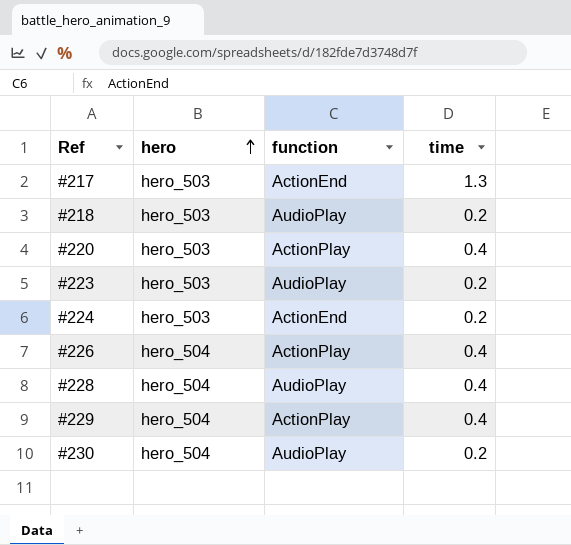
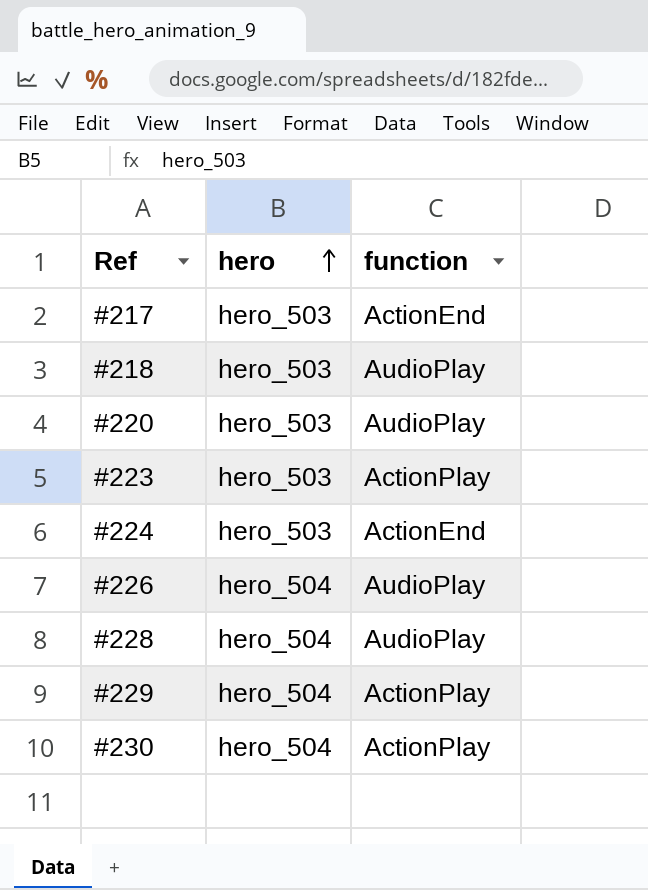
column time | position: 4 -> none
#220 | function: ActionPlay -> AudioPlay
#223 | function: AudioPlay -> ActionPlay
#226 | function: ActionPlay -> AudioPlay
#230 | function: AudioPlay -> ActionPlay

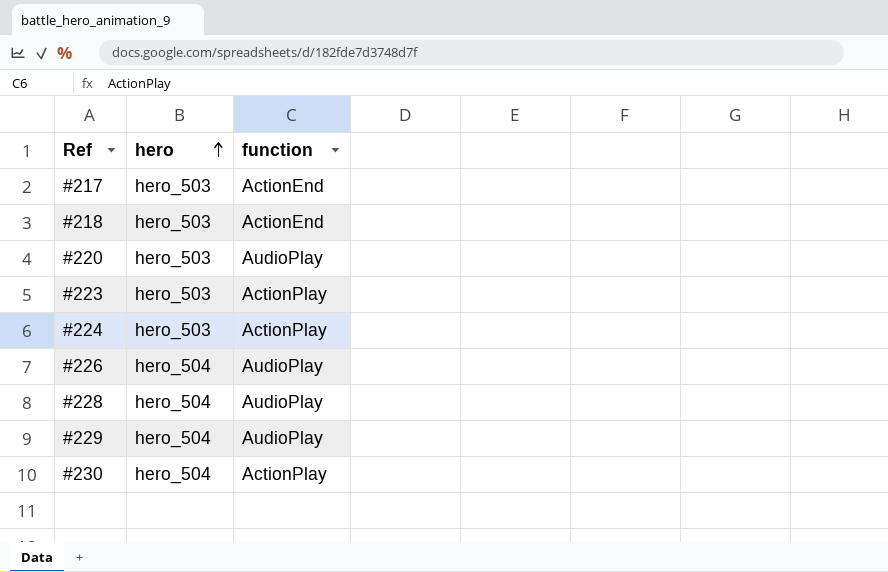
#218 | function: AudioPlay -> ActionEnd
#224 | function: ActionEnd -> ActionPlay
#229 | function: ActionPlay -> AudioPlay

